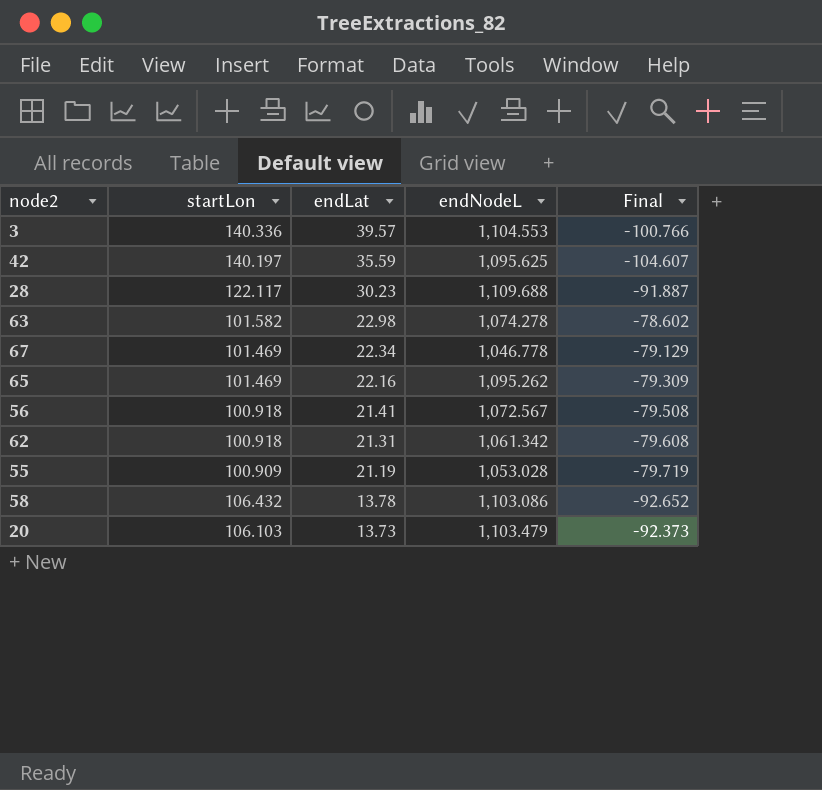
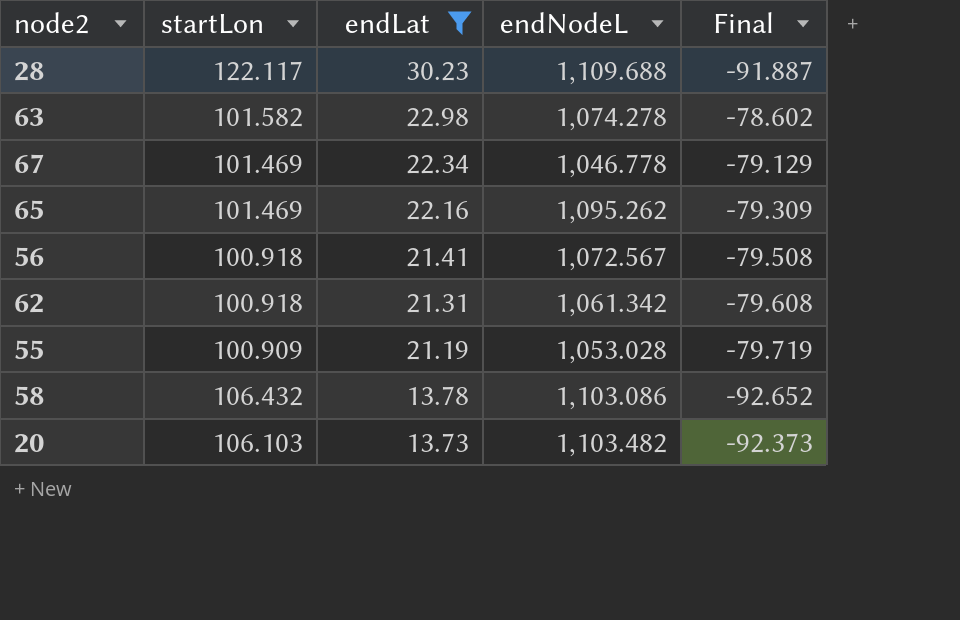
filter: none -> endLat <= 30.23
20 | endNodeL: 1,103.479 -> 1,103.482

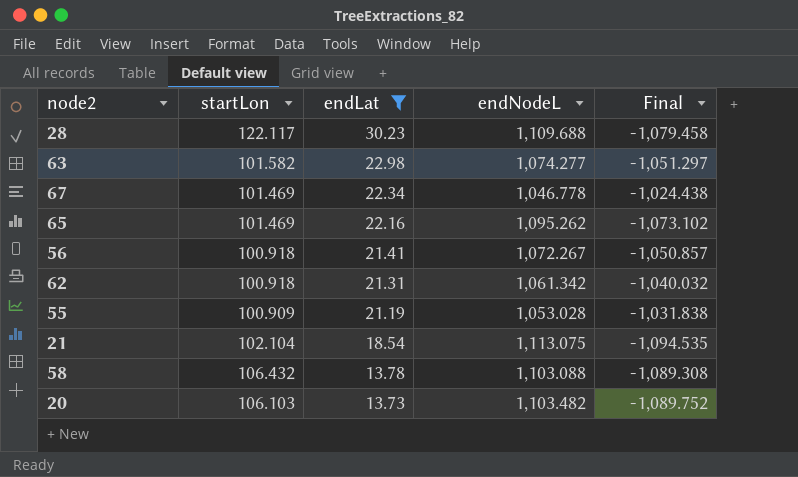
column Final | formula: [endLat] - [startLon] -> [endLat] - [endNodeL]
63 | endNodeL: 1,074.278 -> 1,074.277
56 | endNodeL: 1,072.567 -> 1,072.267
row 21: none -> 102.104 | 18.54 | 1,113.075 | -1,094.535
58 | endNodeL: 1,103.086 -> 1,103.088

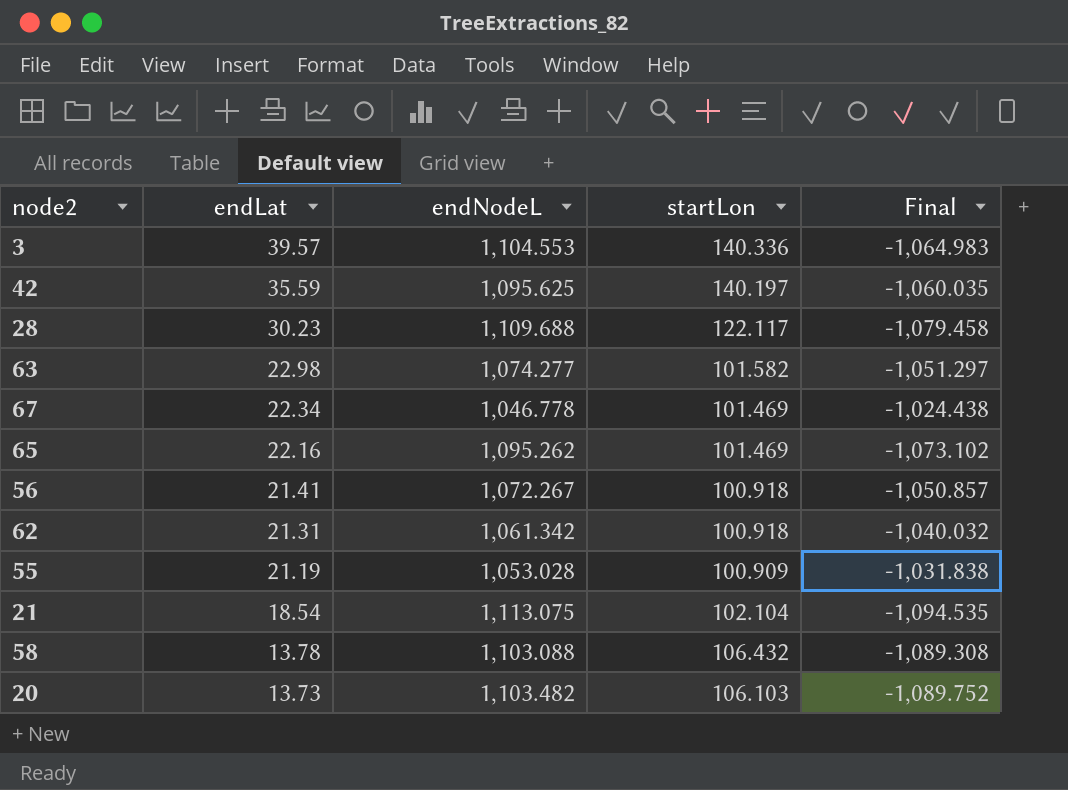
filter: endLat <= 30.23 -> none
column startLon | position: 2 -> 4

